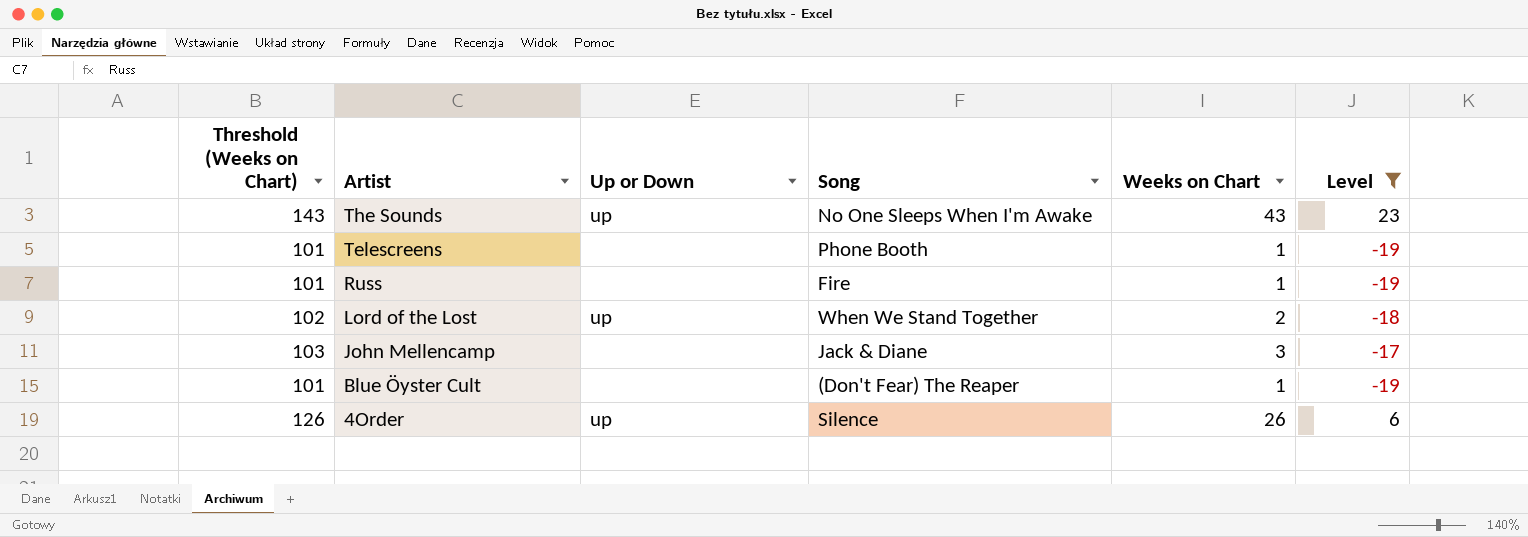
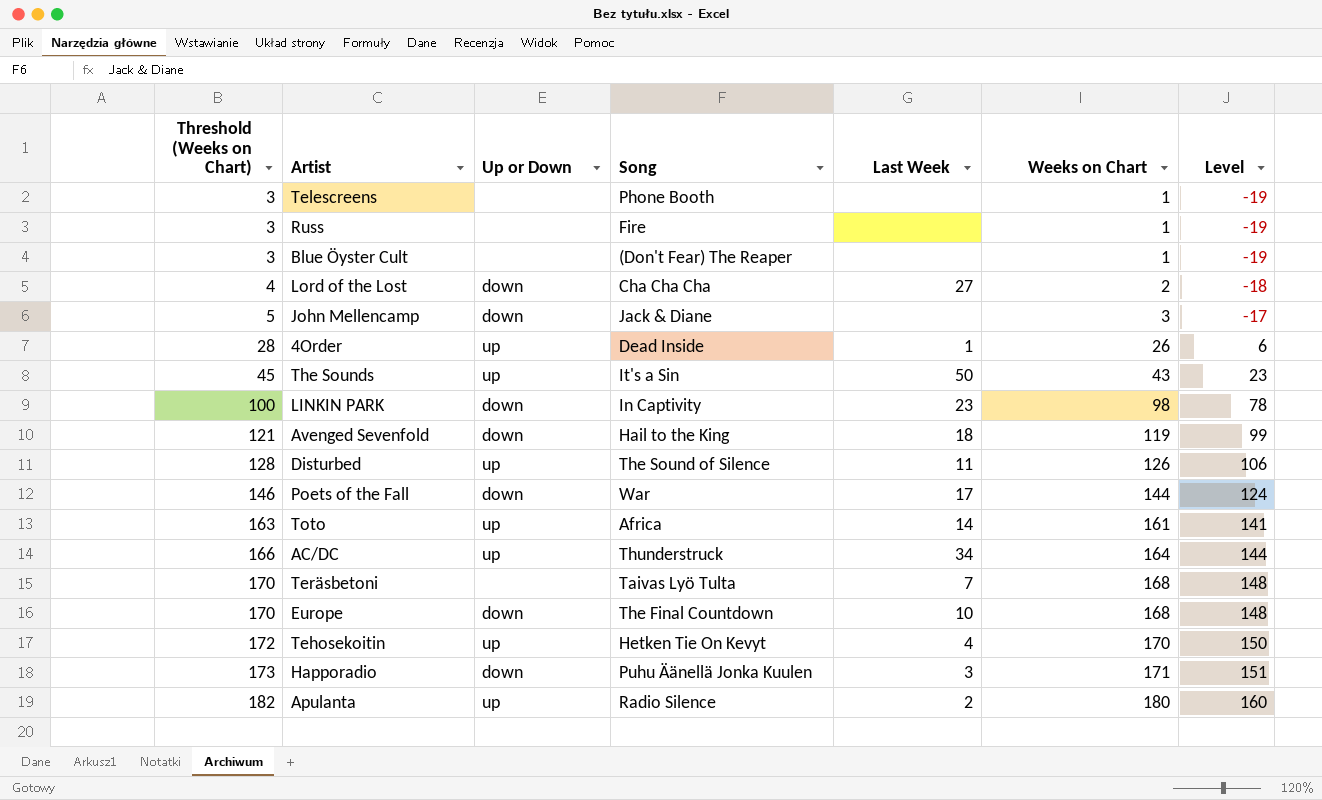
filter: Level <= 23 -> none
row order: Artist descending -> Threshold (Weeks on Chart) ascending
column Threshold (Weeks on Chart) | formula: [Weeks on Chart] + 100 -> [Weeks on Chart] + 2
column Last Week | position: none -> 5
Lord of the Lost | Up or Down: up -> down
Lord of the Lost | Song: When We Stand Together -> Cha Cha Cha
John Mellencamp | Up or Down: none -> down
4Order | Song: Silence -> Dead Inside
The Sounds | Song: No One Sleeps When I'm Awake -> It's a Sin

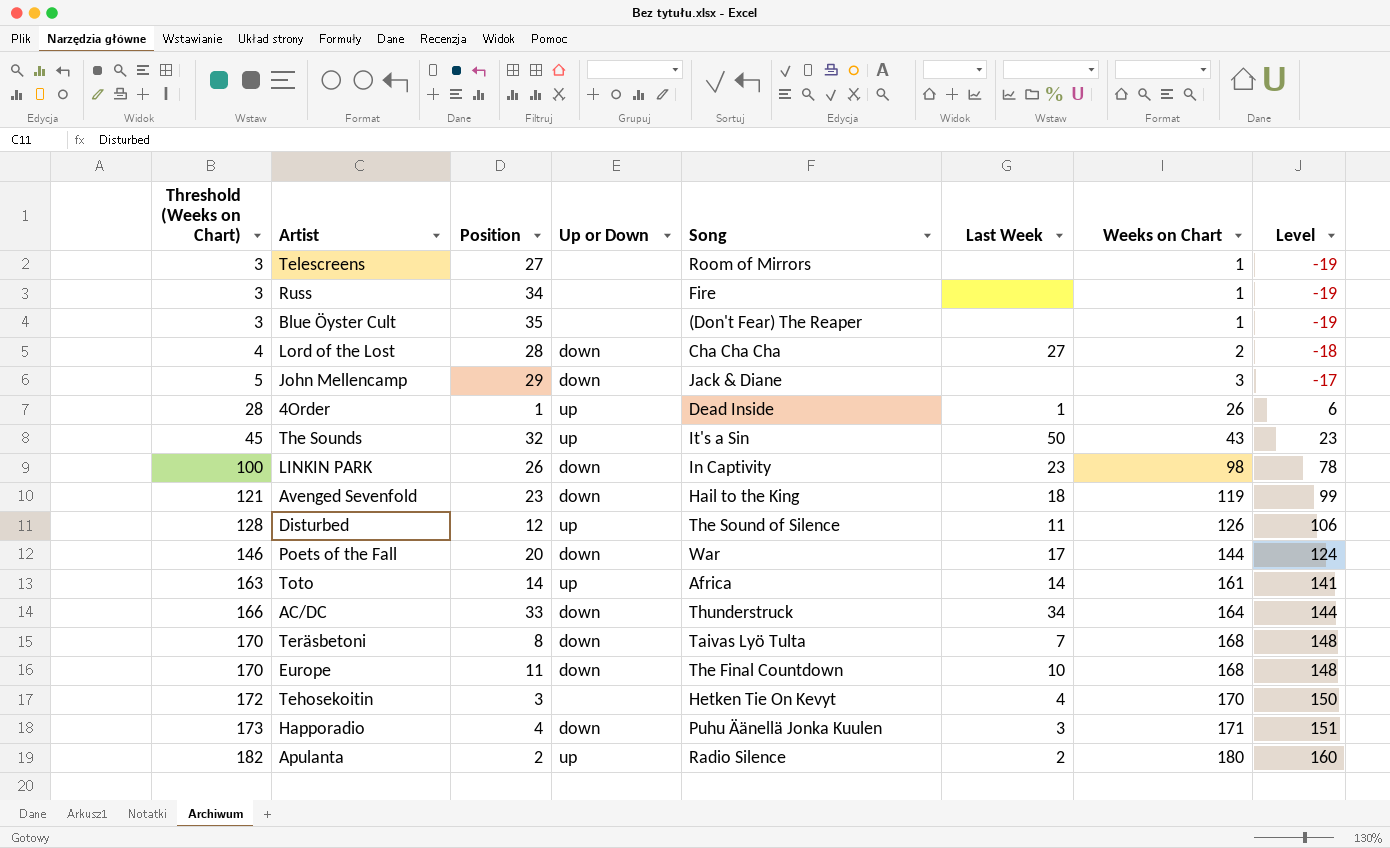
column Position | position: none -> 3
Telescreens | Song: Phone Booth -> Room of Mirrors
AC/DC | Up or Down: up -> down
Teräsbetoni | Up or Down: none -> down
Tehosekoitin | Up or Down: up -> none

